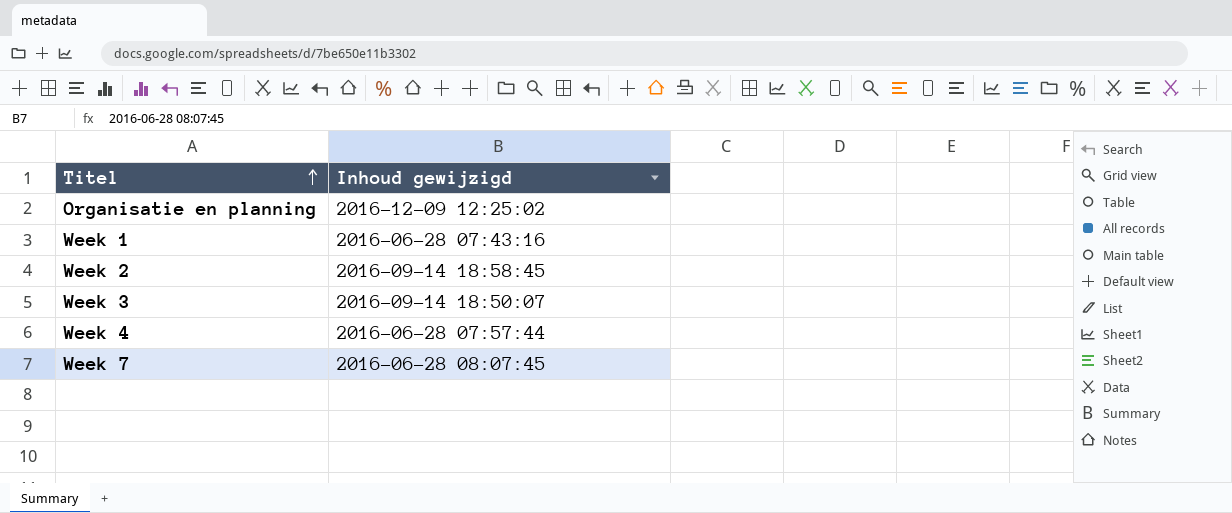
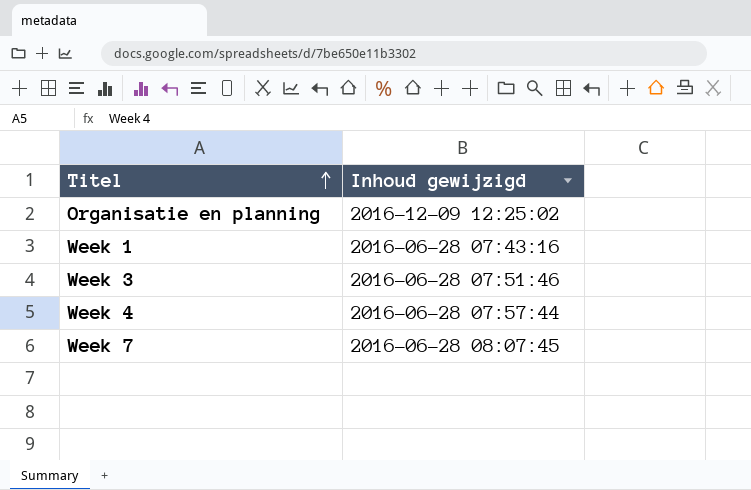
row Week 2: 2016-09-14 18:58:45 -> none
Week 3 | Inhoud gewijzigd: 2016-09-14 18:50:07 -> 2016-06-28 07:51:46

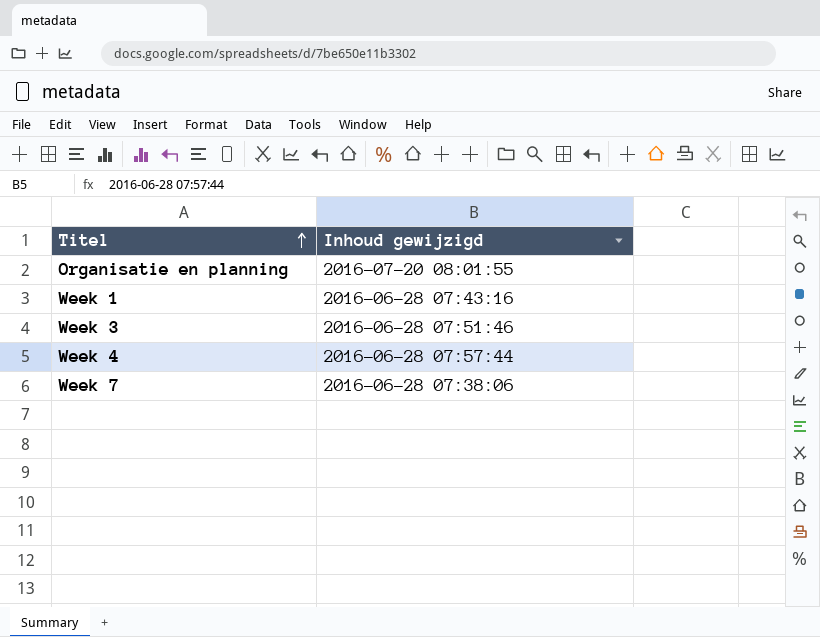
Organisatie en planning | Inhoud gewijzigd: 2016-12-09 12:25:02 -> 2016-07-20 08:01:55
Week 7 | Inhoud gewijzigd: 2016-06-28 08:07:45 -> 2016-06-28 07:38:06

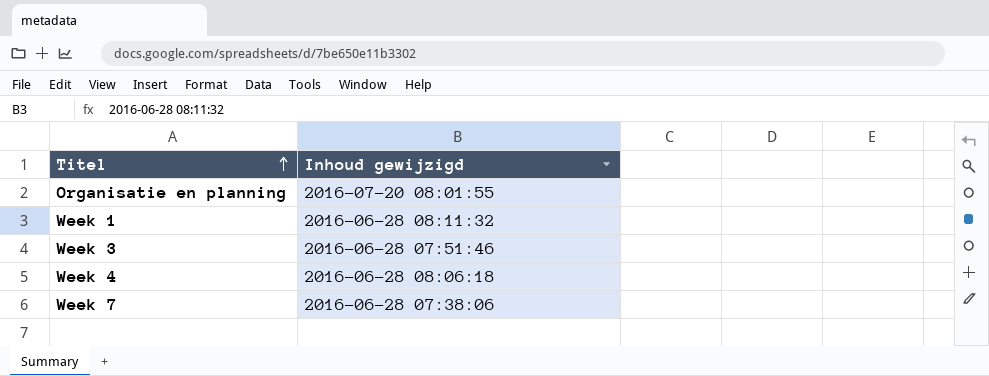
Week 1 | Inhoud gewijzigd: 2016-06-28 07:43:16 -> 2016-06-28 08:11:32
Week 4 | Inhoud gewijzigd: 2016-06-28 07:57:44 -> 2016-06-28 08:06:18

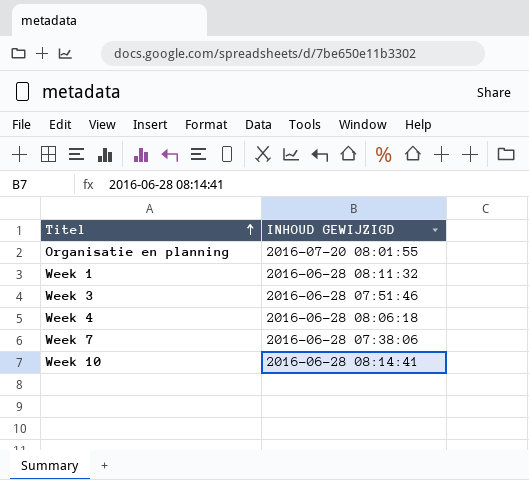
column name: Inhoud gewijzigd -> INHOUD GEWIJZIGD
row Week 10: none -> 2016-06-28 08:14:41

